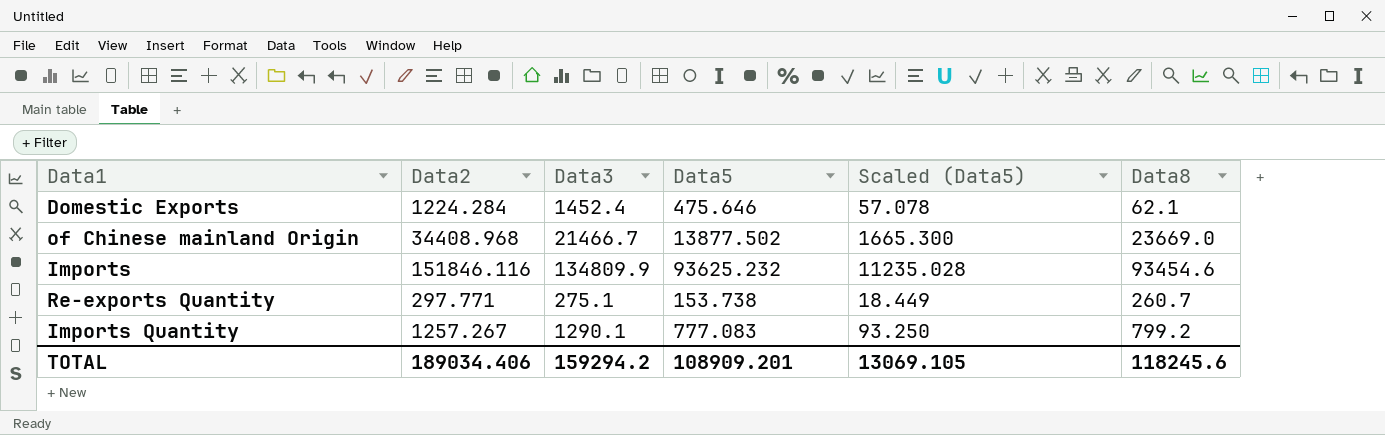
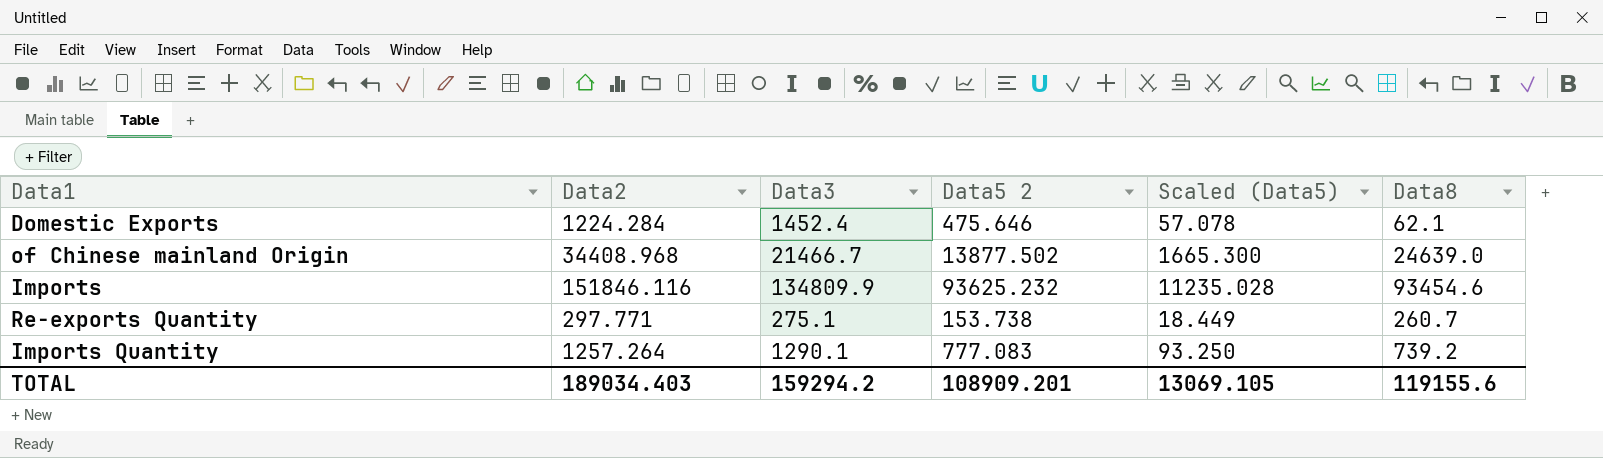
column name: Data5 -> Data5 2
of Chinese mainland Origin | Data8: 23669.0 -> 24639.0
Imports Quantity | Data2: 1257.267 -> 1257.264
Imports Quantity | Data8: 799.2 -> 739.2
TOTAL | Data2: 189034.406 -> 189034.403
TOTAL | Data8: 118245.6 -> 119155.6

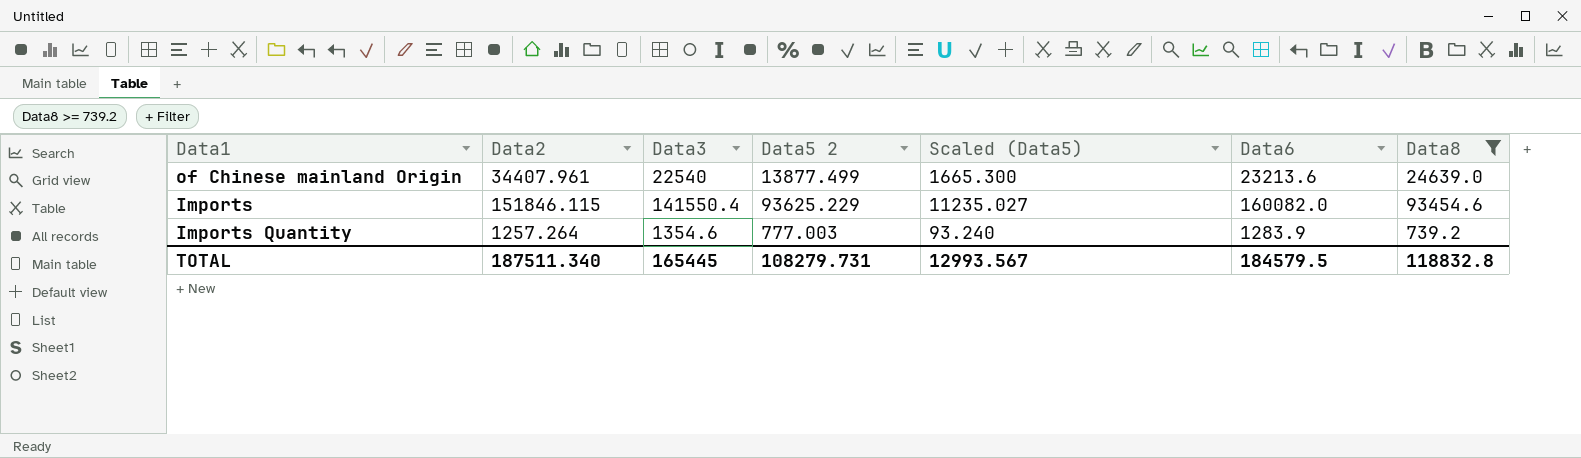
filter: none -> Data8 >= 739.2
column Data6 | position: none -> 6
of Chinese mainland Origin | Data2: 34408.968 -> 34407.961
of Chinese mainland Origin | Data3: 21466.7 -> 22540
of Chinese mainland Origin | Data5 2: 13877.502 -> 13877.499
Imports | Data2: 151846.116 -> 151846.115
Imports | Data3: 134809.9 -> 141550.4
Imports | Data5 2: 93625.232 -> 93625.229
Imports | Scaled (Data5): 11235.028 -> 11235.027
Imports Quantity | Data3: 1290.1 -> 1354.6
Imports Quantity | Data5 2: 777.083 -> 777.003
Imports Quantity | Scaled (Data5): 93.250 -> 93.240
TOTAL | Data2: 189034.403 -> 187511.340
TOTAL | Data3: 159294.2 -> 165445
TOTAL | Data5 2: 108909.201 -> 108279.731
TOTAL | Scaled (Data5): 13069.105 -> 12993.567
TOTAL | Data8: 119155.6 -> 118832.8

